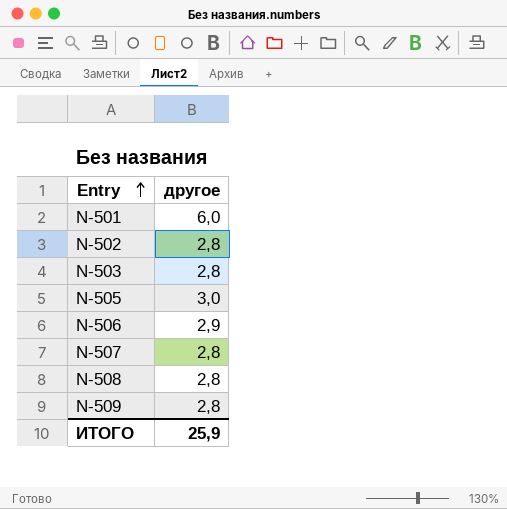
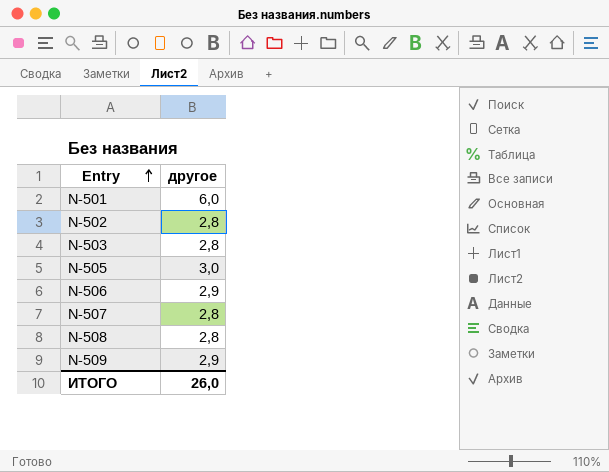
N-509 | другое: 2,8 -> 2,9
ИТОГО | другое: 25,9 -> 26,0

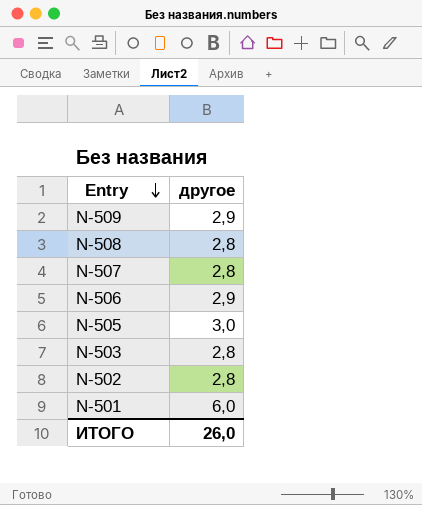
row order: Entry ascending -> Entry descending

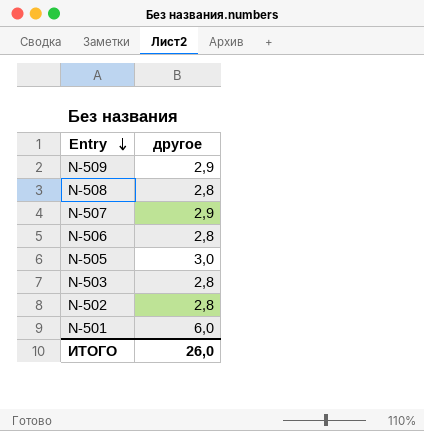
N-507 | другое: 2,8 -> 2,9
N-506 | другое: 2,9 -> 2,8

